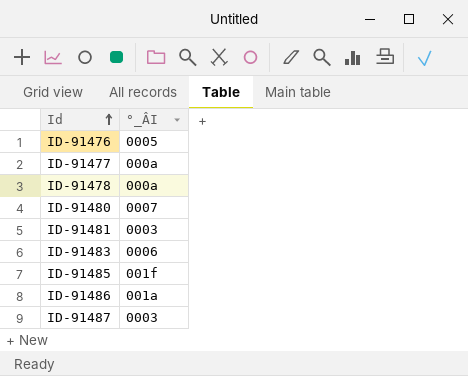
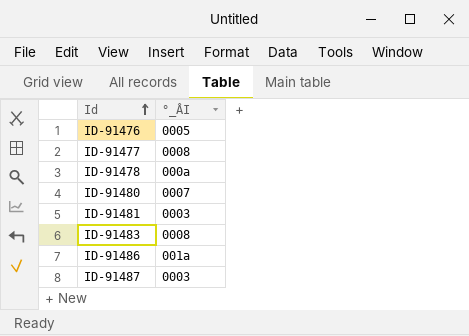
row ID-91485: 001f -> none
ID-91477 | °_ÂI: 000a -> 0008
ID-91483 | °_ÂI: 0006 -> 0008

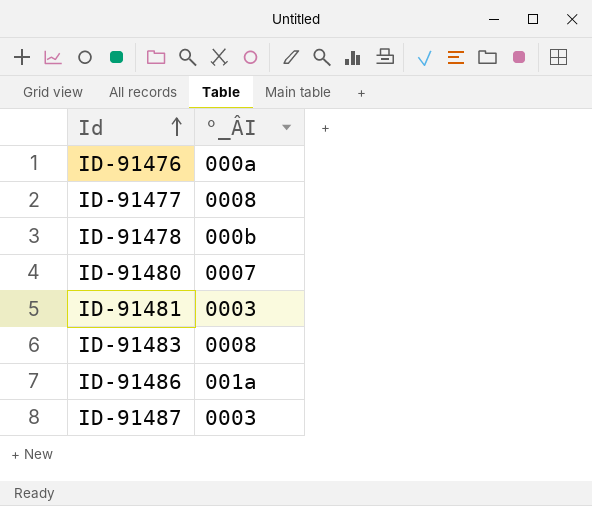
ID-91476 | °_ÂI: 0005 -> 000a
ID-91478 | °_ÂI: 000a -> 000b

